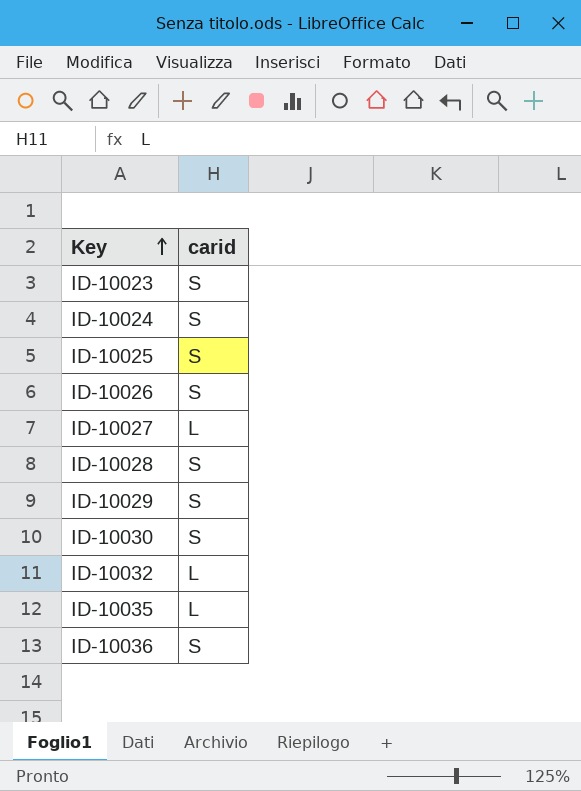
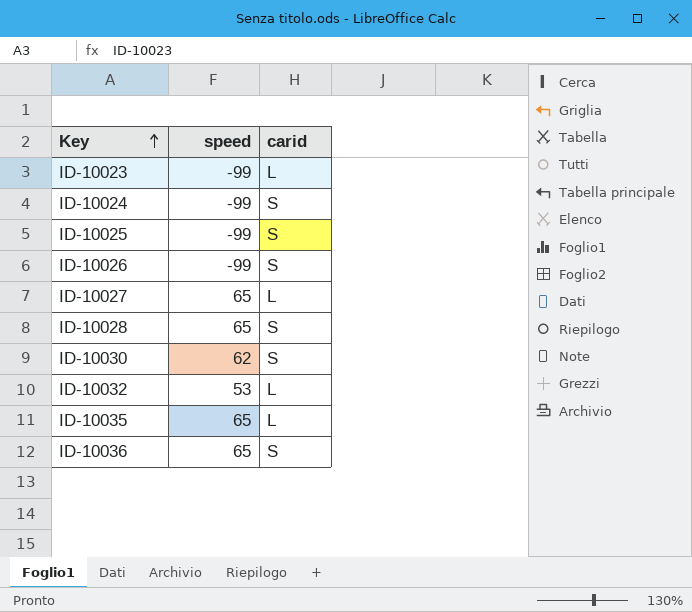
column speed | position: none -> 2
row ID-10029: S -> none
ID-10023 | carid: S -> L

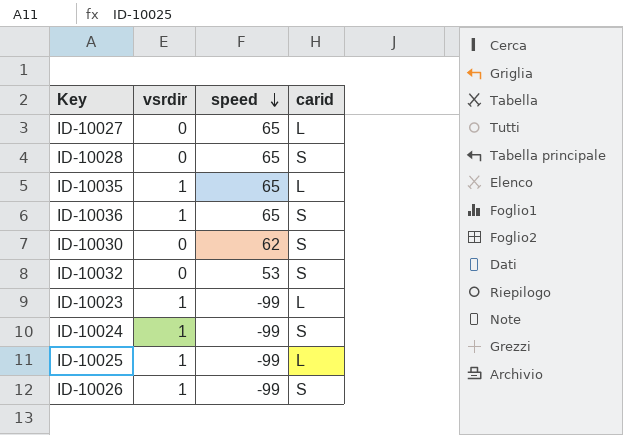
row order: Key ascending -> speed descending
column vsrdir | position: none -> 2
ID-10032 | carid: L -> S
ID-10025 | carid: S -> L

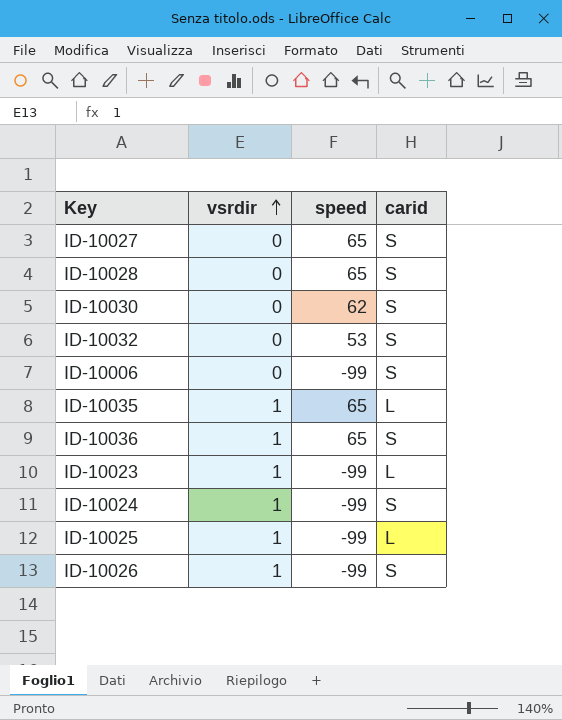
row order: speed descending -> vsrdir ascending
ID-10027 | carid: L -> S
row ID-10006: none -> 0 | -99 | S

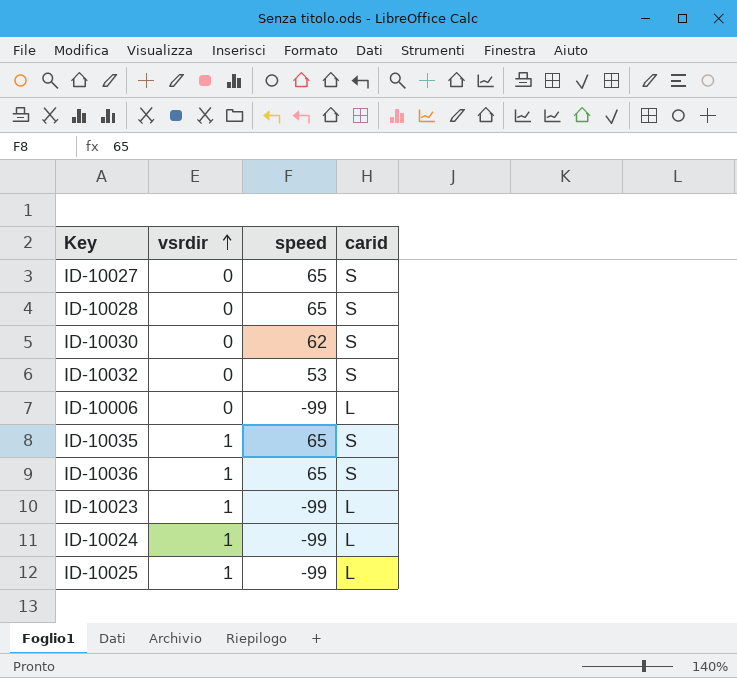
row ID-10026: 1 | -99 | S -> none
ID-10006 | carid: S -> L
ID-10035 | carid: L -> S
ID-10024 | carid: S -> L

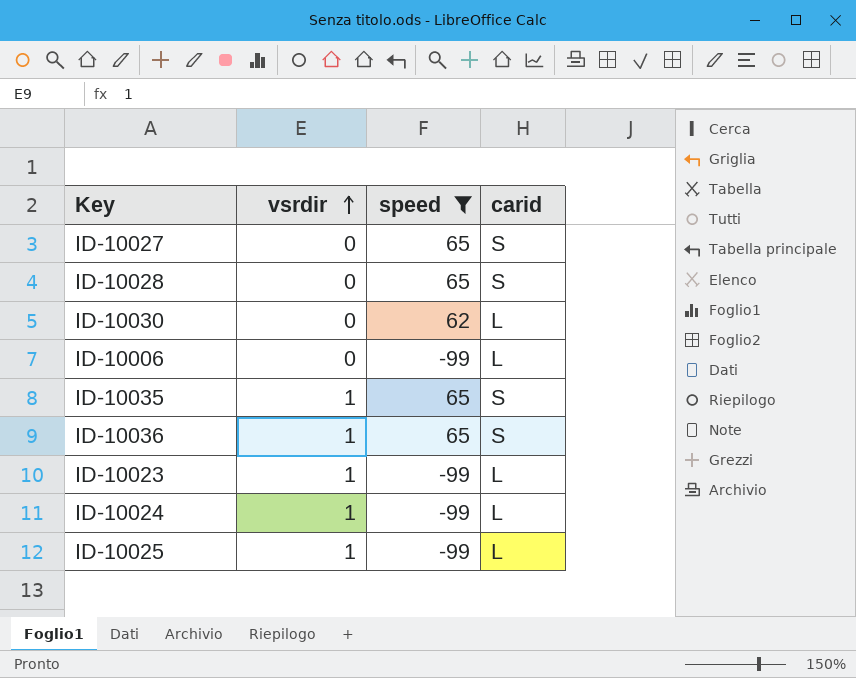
filter: none -> speed != 53
ID-10030 | carid: S -> L

